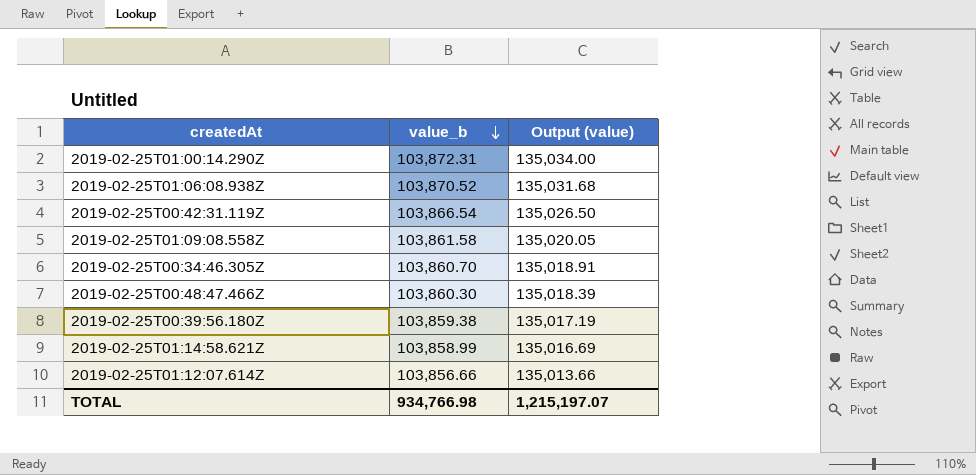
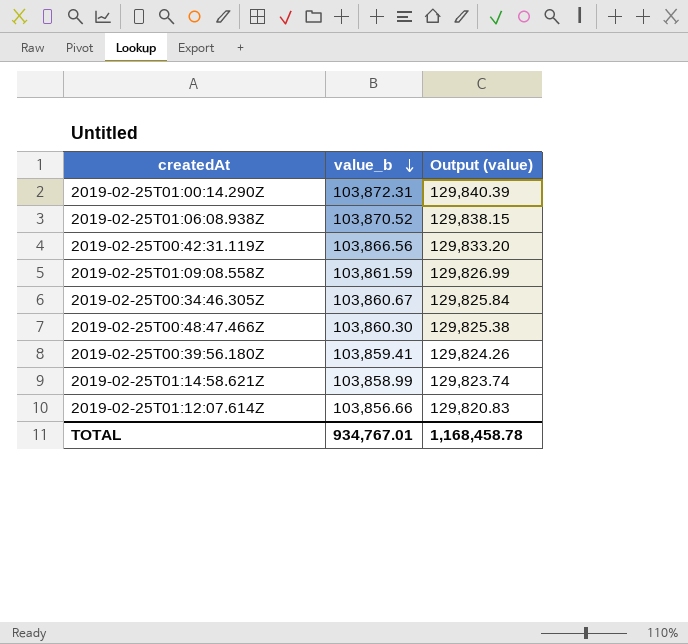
column Output (value) | formula: [value_b] * 1.3 -> [value_b] * 1.25
2019-02-25T00:42:31.119Z | value_b: 103,866.54 -> 103,866.56
2019-02-25T01:09:08.558Z | value_b: 103,861.58 -> 103,861.59
2019-02-25T00:34:46.305Z | value_b: 103,860.70 -> 103,860.67
2019-02-25T00:39:56.180Z | value_b: 103,859.38 -> 103,859.41
TOTAL | value_b: 934,766.98 -> 934,767.01
TOTAL | Output (value): 1,215,197.07 -> 1,168,458.78

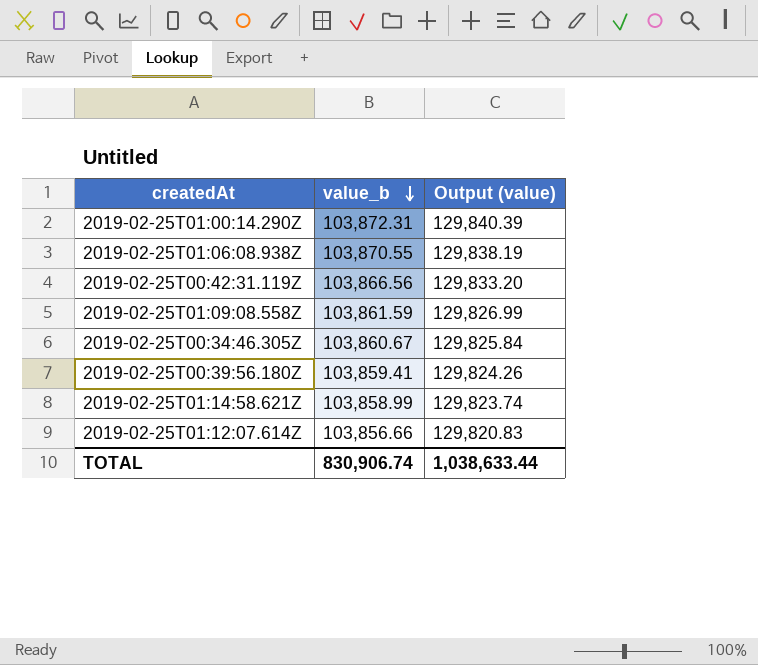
row 2019-02-25T00:48:47.466Z: 103,860.30 | 129,825.38 -> none
2019-02-25T01:06:08.938Z | value_b: 103,870.52 -> 103,870.55
2019-02-25T01:06:08.938Z | Output (value): 129,838.15 -> 129,838.19
TOTAL | value_b: 934,767.01 -> 830,906.74
TOTAL | Output (value): 1,168,458.78 -> 1,038,633.44

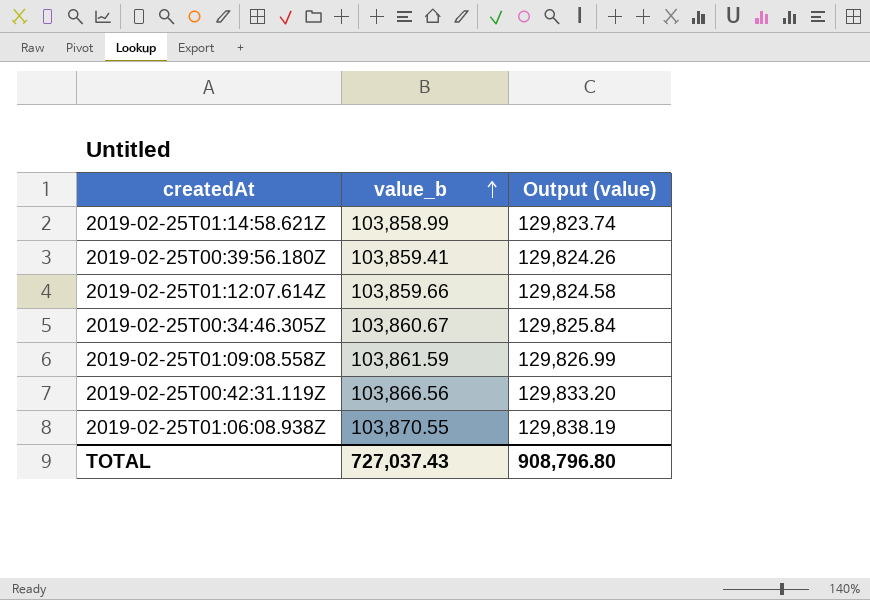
row order: value_b descending -> value_b ascending
row 2019-02-25T01:00:14.290Z: 103,872.31 | 129,840.39 -> none
2019-02-25T01:12:07.614Z | value_b: 103,856.66 -> 103,859.66
2019-02-25T01:12:07.614Z | Output (value): 129,820.83 -> 129,824.58
TOTAL | value_b: 830,906.74 -> 727,037.43
TOTAL | Output (value): 1,038,633.44 -> 908,796.80

